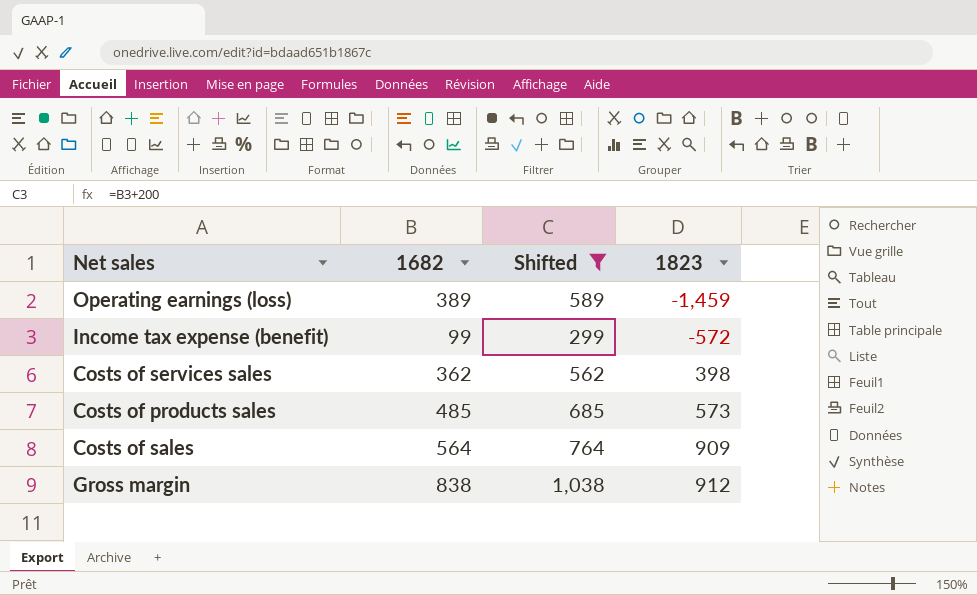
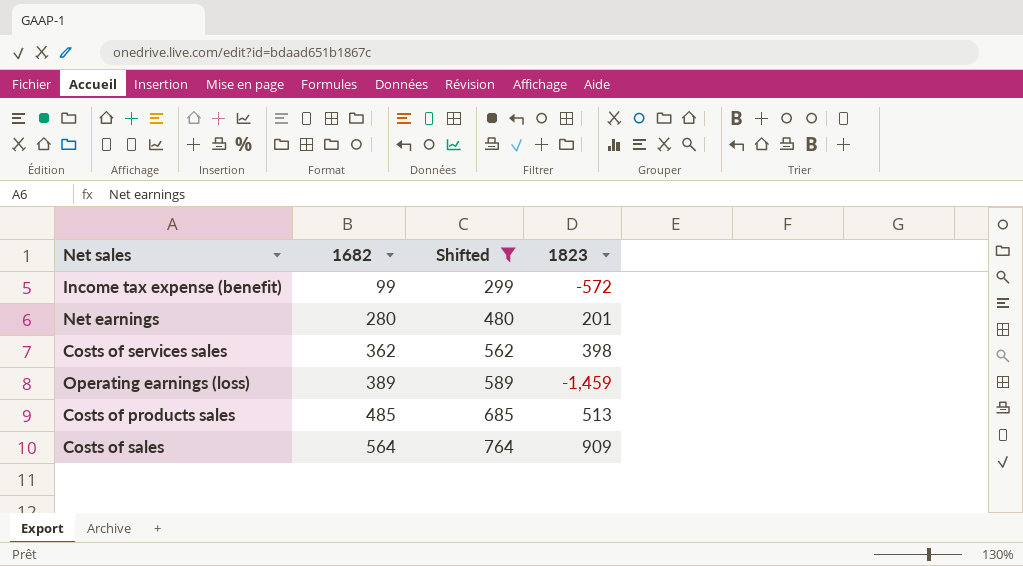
row order: 1823 ascending -> 1682 ascending
row Gross margin: 838 | 1,038 | 912 -> none
row Net earnings: none -> 280 | 480 | 201
Costs of products sales | 1823: 573 -> 513

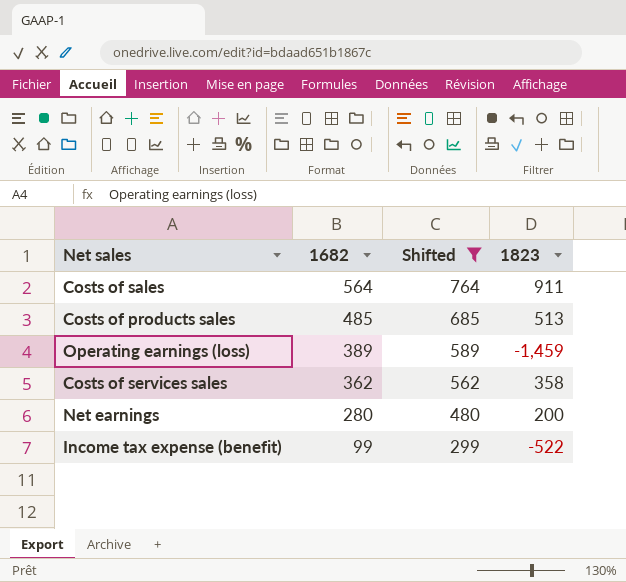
row order: 1682 ascending -> 1682 descending
Costs of sales | 1823: 909 -> 911
Costs of services sales | 1823: 398 -> 358
Net earnings | 1823: 201 -> 200
Income tax expense (benefit) | 1823: -572 -> -522

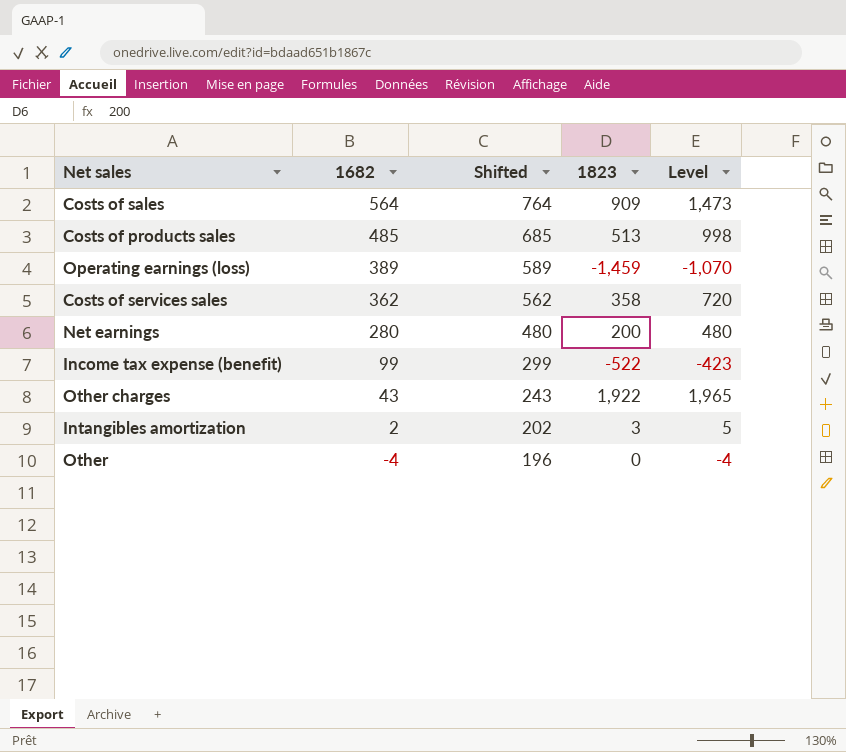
filter: Shifted >= 299 -> none
column Level | formula: none -> [1682] + [1823]
Costs of sales | 1823: 911 -> 909

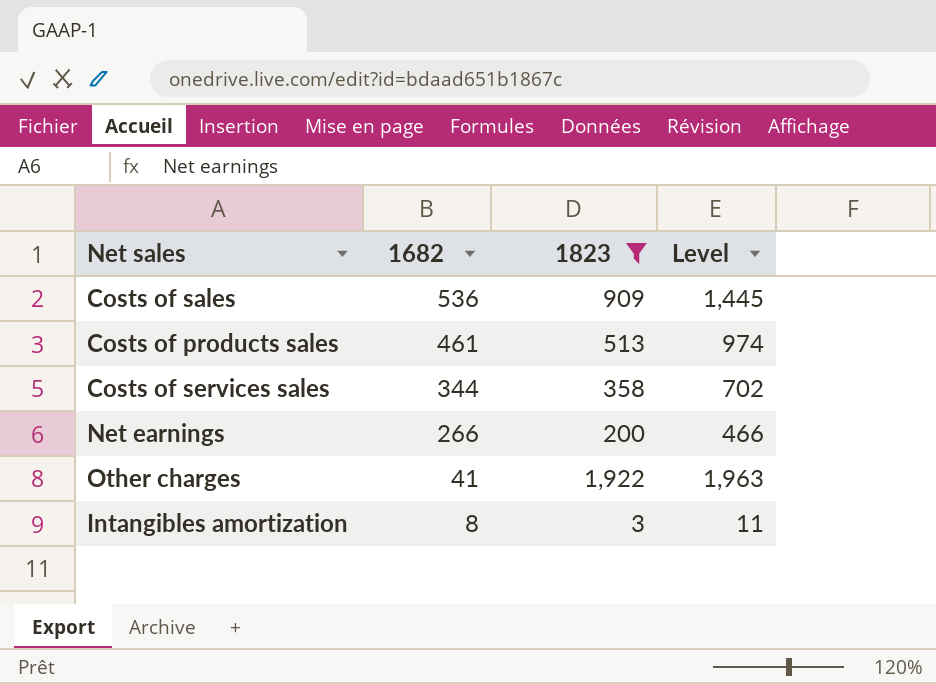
filter: none -> 1823 >= 3
column Shifted | formula: [1682] + 200 -> none
Costs of sales | 1682: 564 -> 536
Costs of sales | Level: 1,473 -> 1,445
Costs of products sales | 1682: 485 -> 461
Costs of products sales | Level: 998 -> 974
Costs of services sales | 1682: 362 -> 344
Costs of services sales | Level: 720 -> 702
Net earnings | 1682: 280 -> 266
Net earnings | Level: 480 -> 466
Other charges | 1682: 43 -> 41
Other charges | Level: 1,965 -> 1,963
Intangibles amortization | 1682: 2 -> 8
Intangibles amortization | Level: 5 -> 11

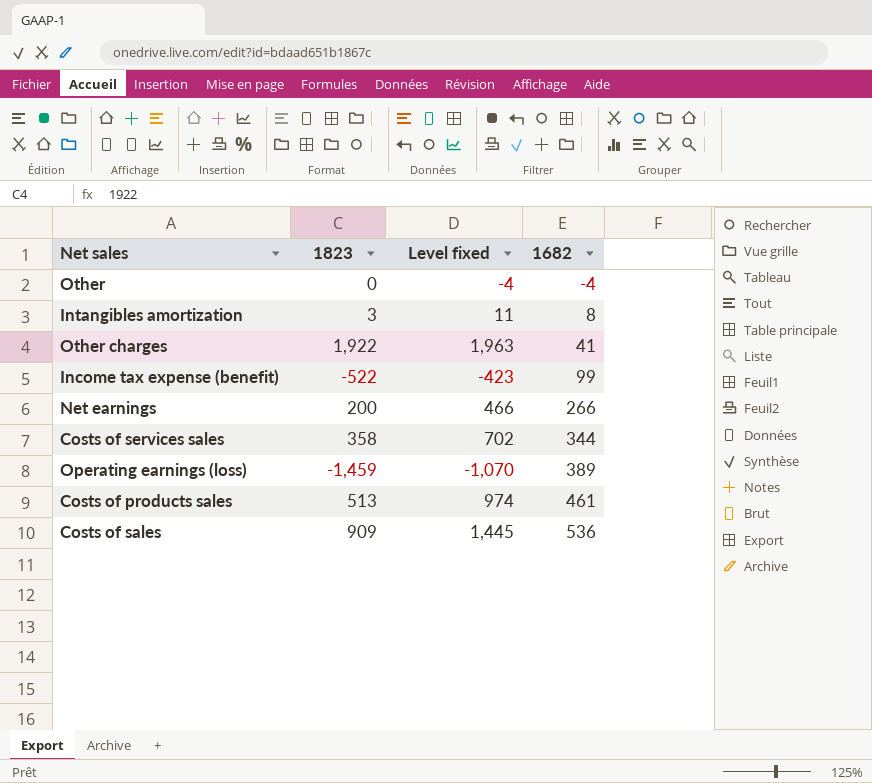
filter: 1823 >= 3 -> none
row order: 1682 descending -> 1682 ascending
column name: Level -> Level fixed
column 1682 | position: 2 -> 4

